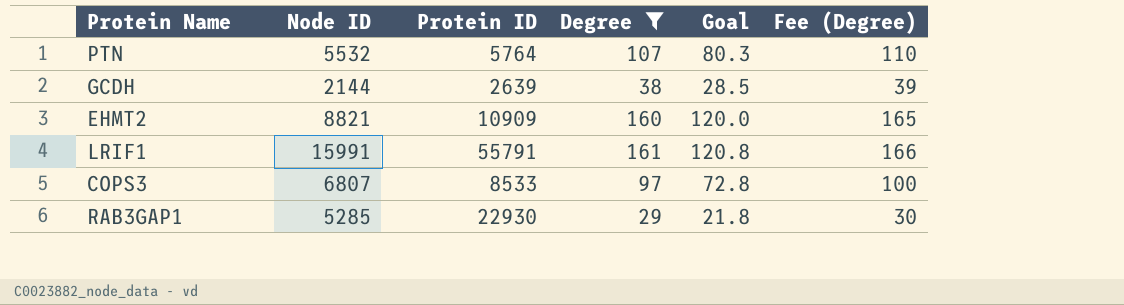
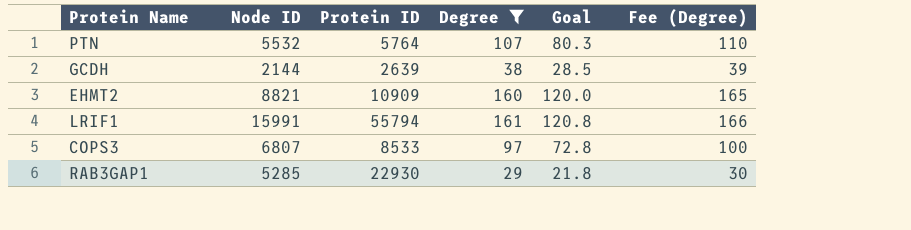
LRIF1 | Protein ID: 55791 -> 55794

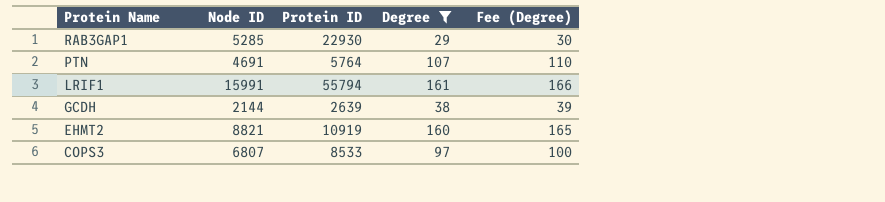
row order: none -> Protein Name descending
column Goal | formula: [Degree] * 0.75 -> none
PTN | Node ID: 5532 -> 4691
EHMT2 | Protein ID: 10909 -> 10919

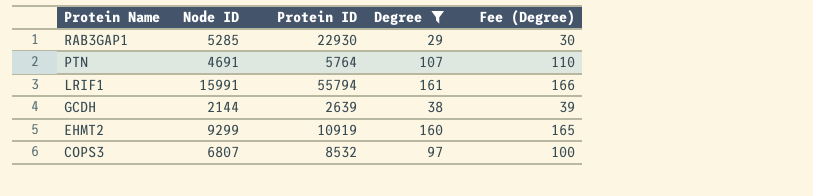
EHMT2 | Node ID: 8821 -> 9299
COPS3 | Protein ID: 8533 -> 8532

